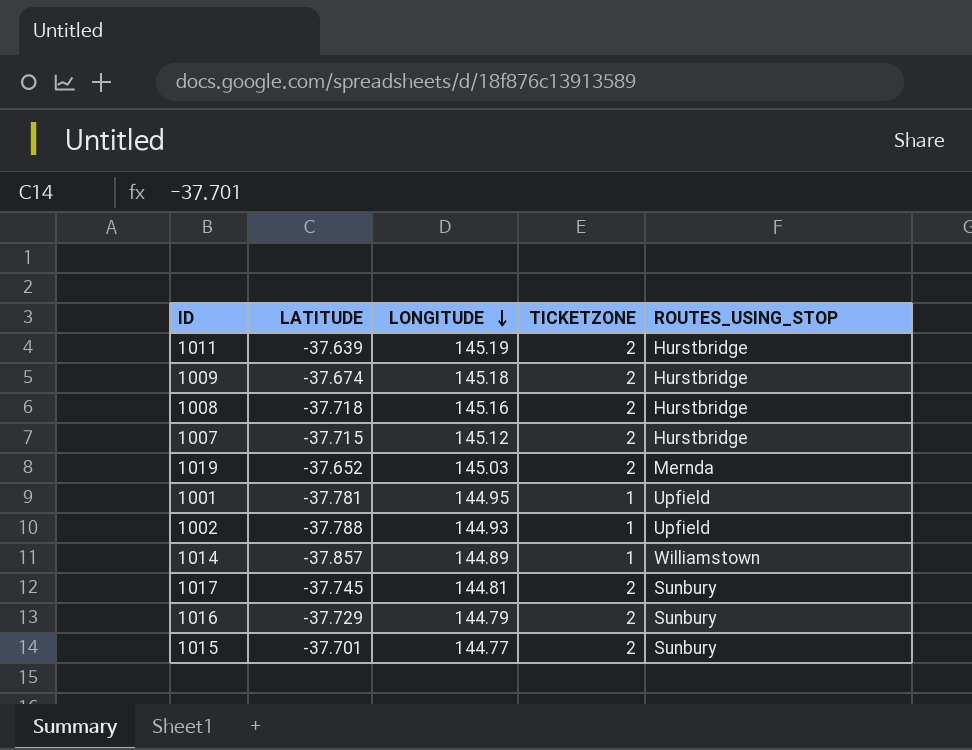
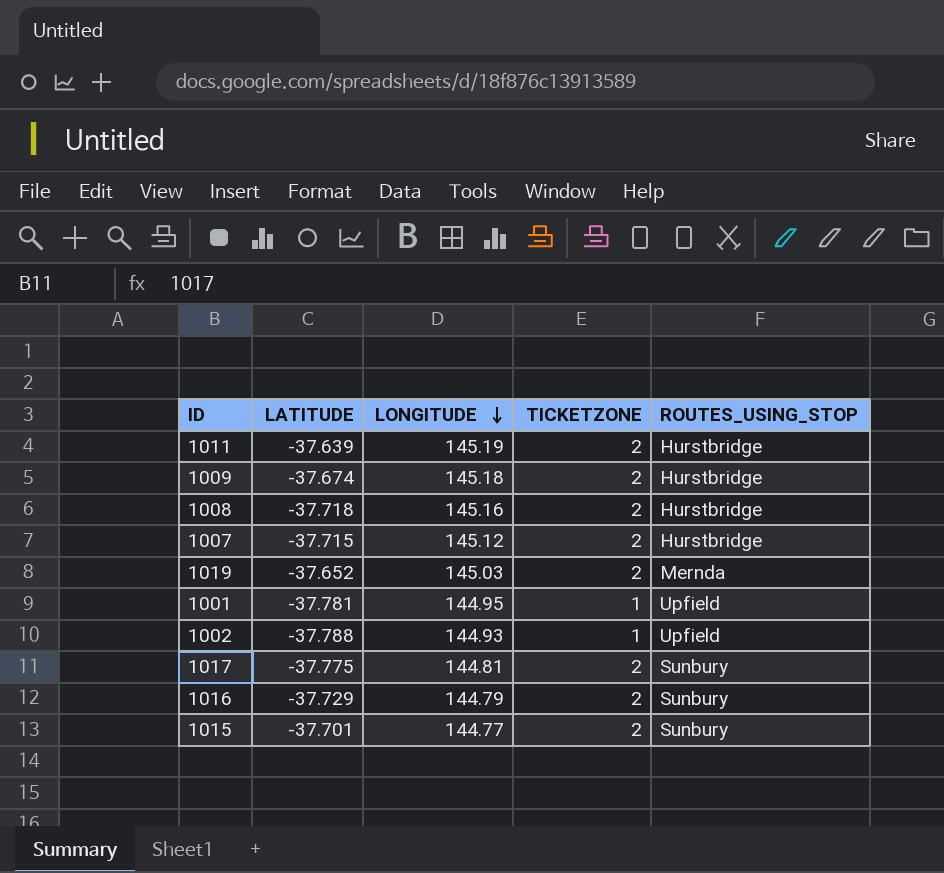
row 1014: -37.857 | 144.89 | 1 | Williamstown -> none
1017 | LATITUDE: -37.745 -> -37.775

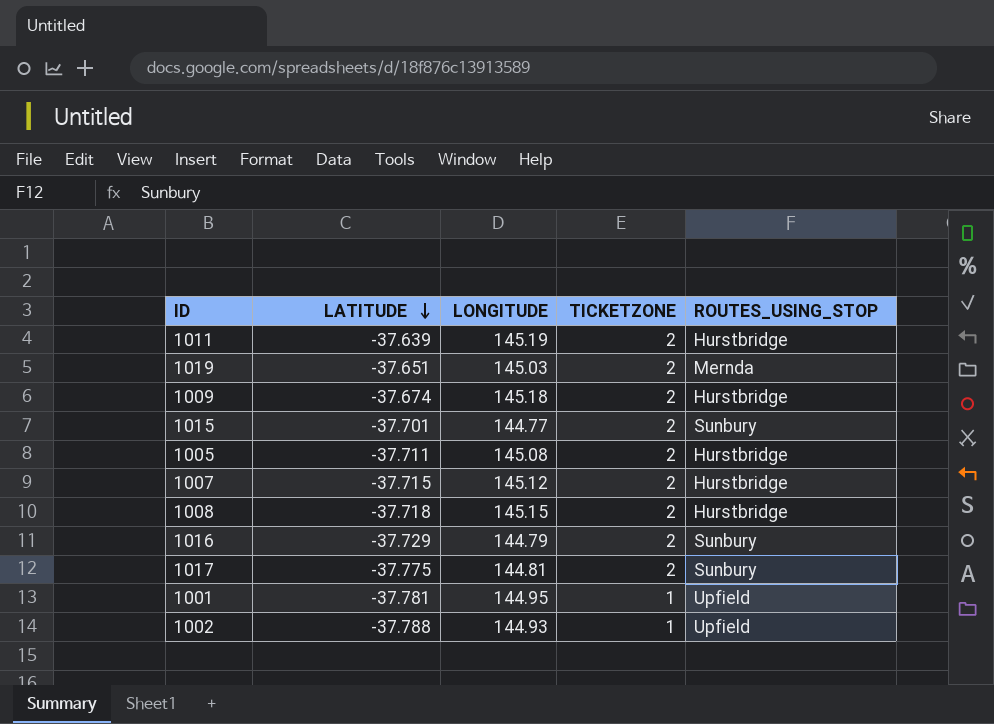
row order: LONGITUDE descending -> LATITUDE descending
1019 | LATITUDE: -37.652 -> -37.651
row 1005: none -> -37.711 | 145.08 | 2 | Hurstbridge
1008 | LONGITUDE: 145.16 -> 145.15

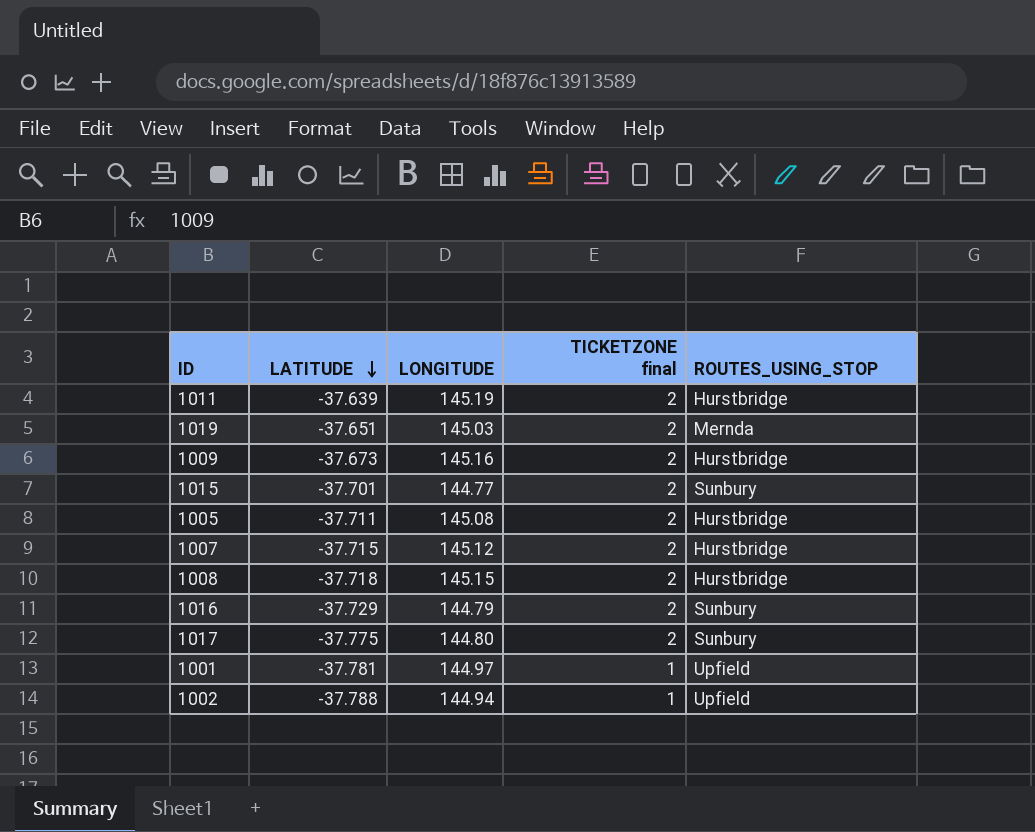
column name: TICKETZONE -> TICKETZONE final
1009 | LATITUDE: -37.674 -> -37.673
1009 | LONGITUDE: 145.18 -> 145.16
1017 | LONGITUDE: 144.81 -> 144.80
1001 | LONGITUDE: 144.95 -> 144.97
1002 | LONGITUDE: 144.93 -> 144.94

